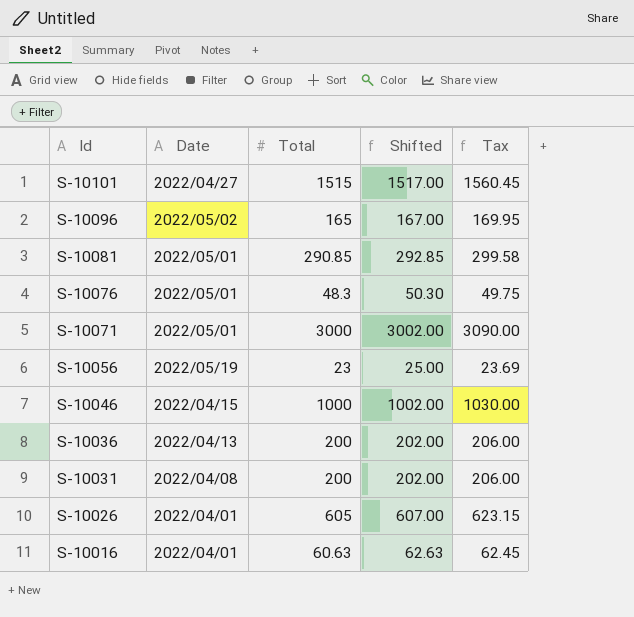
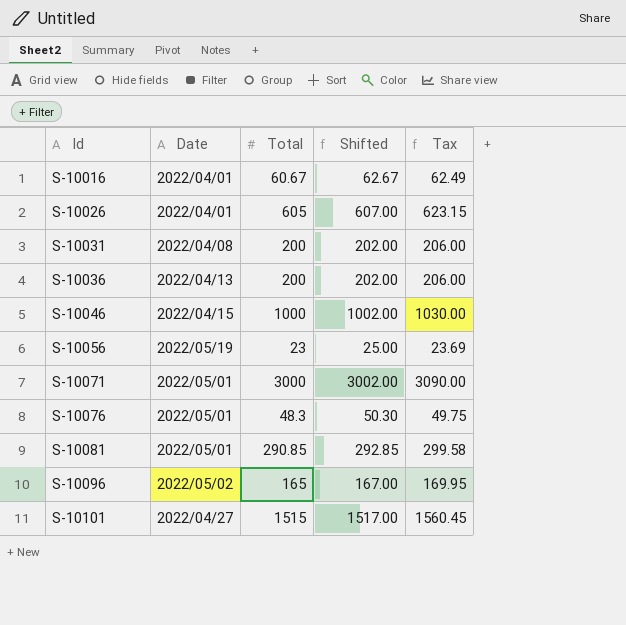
row order: Id descending -> Id ascending
S-10016 | Total: 60.63 -> 60.67
S-10016 | Shifted: 62.63 -> 62.67
S-10016 | Tax: 62.45 -> 62.49

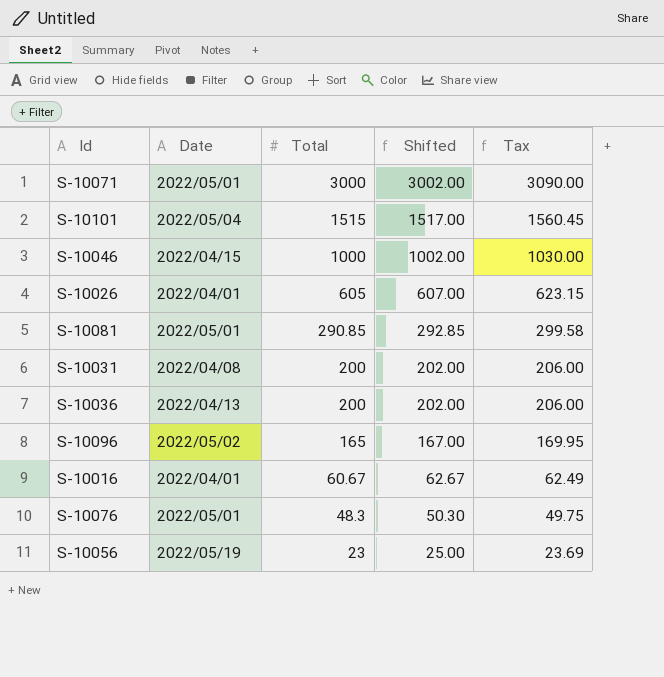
row order: Id ascending -> Total descending
S-10101 | Date: 2022/04/27 -> 2022/05/04

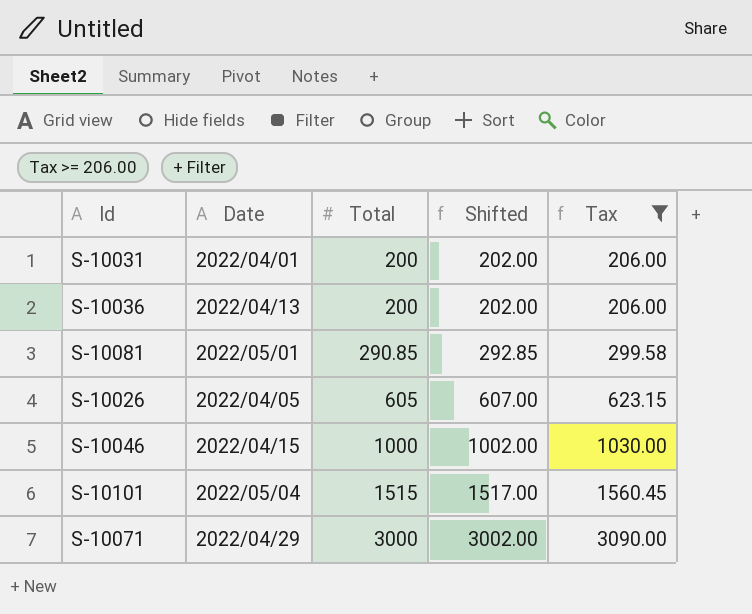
filter: none -> Tax >= 206.00
row order: Total descending -> Total ascending
S-10031 | Date: 2022/04/08 -> 2022/04/01
S-10026 | Date: 2022/04/01 -> 2022/04/05
S-10071 | Date: 2022/05/01 -> 2022/04/29

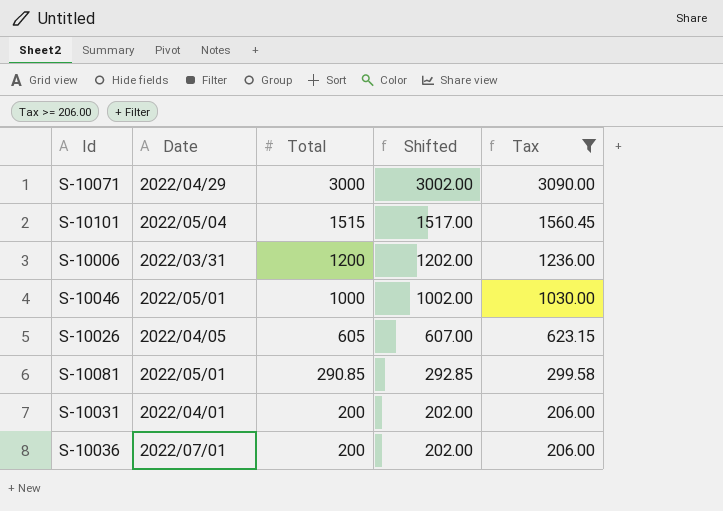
row order: Total ascending -> Total descending
row S-10006: none -> 2022/03/31 | 1200 | 1202.00 | 1236.00
S-10046 | Date: 2022/04/15 -> 2022/05/01
S-10036 | Date: 2022/04/13 -> 2022/07/01

